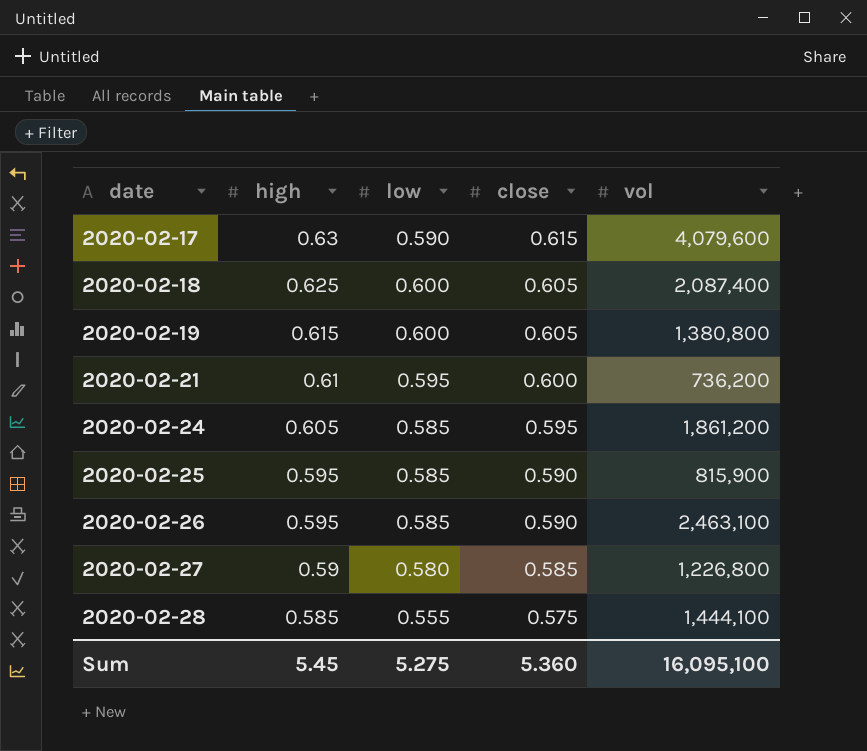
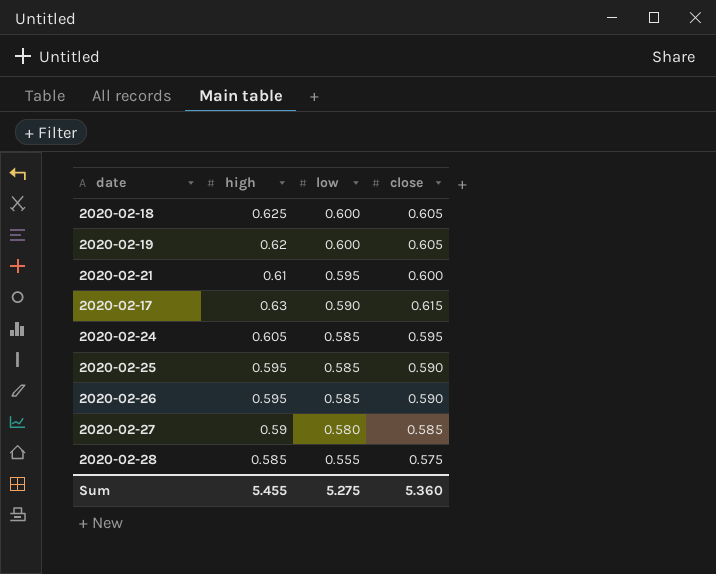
row order: date ascending -> low descending
column vol | position: 5 -> none
2020-02-19 | high: 0.615 -> 0.62
Sum | high: 5.45 -> 5.455

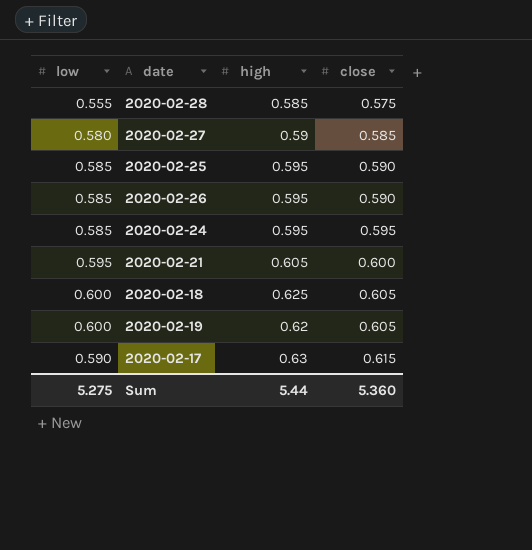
row order: low descending -> close ascending
column low | position: 3 -> 1
2020-02-24 | high: 0.605 -> 0.595
2020-02-21 | high: 0.61 -> 0.605
Sum | high: 5.455 -> 5.44

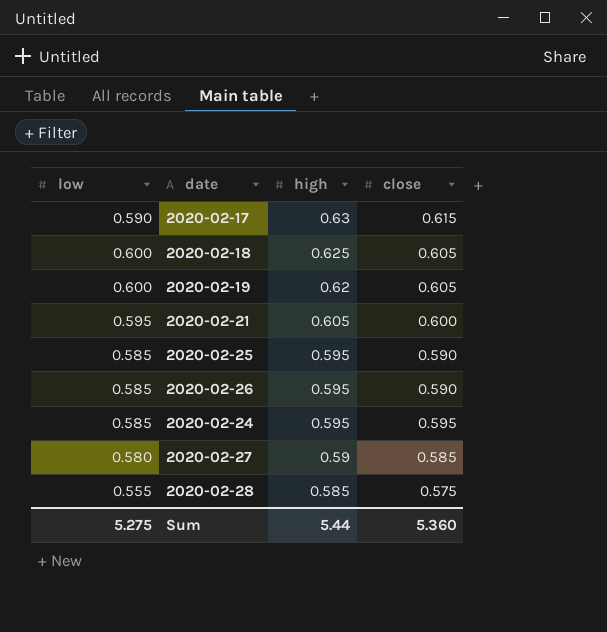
row order: close ascending -> high descending

